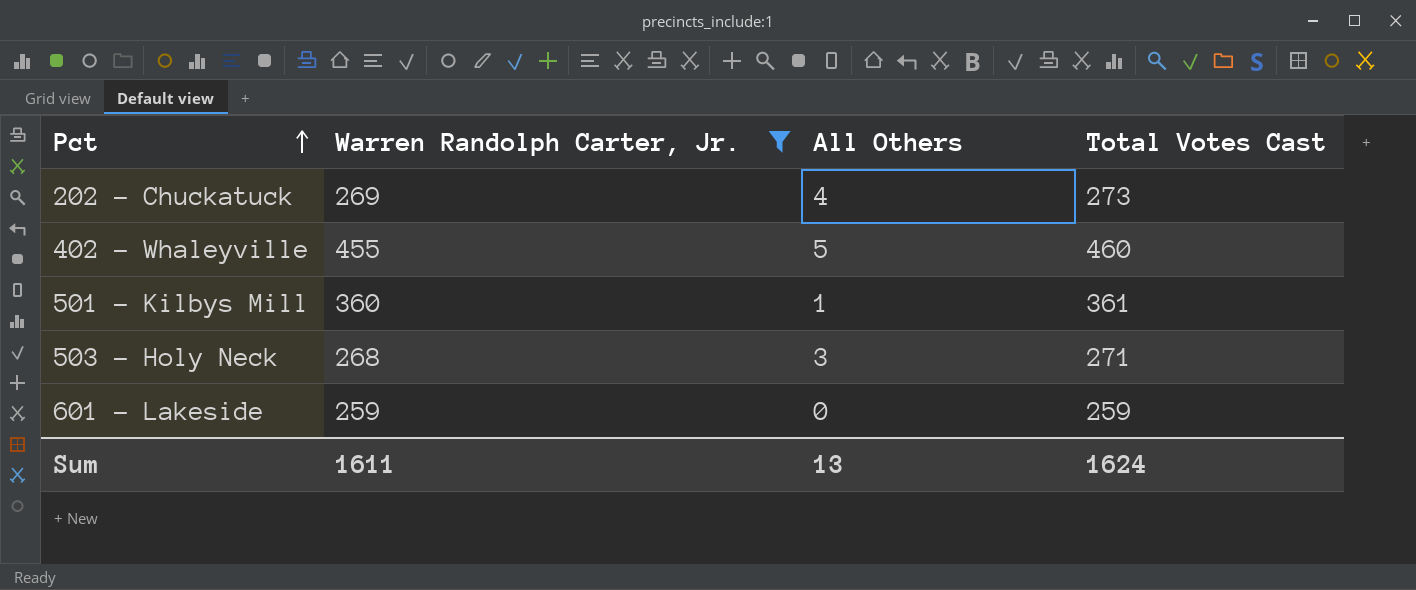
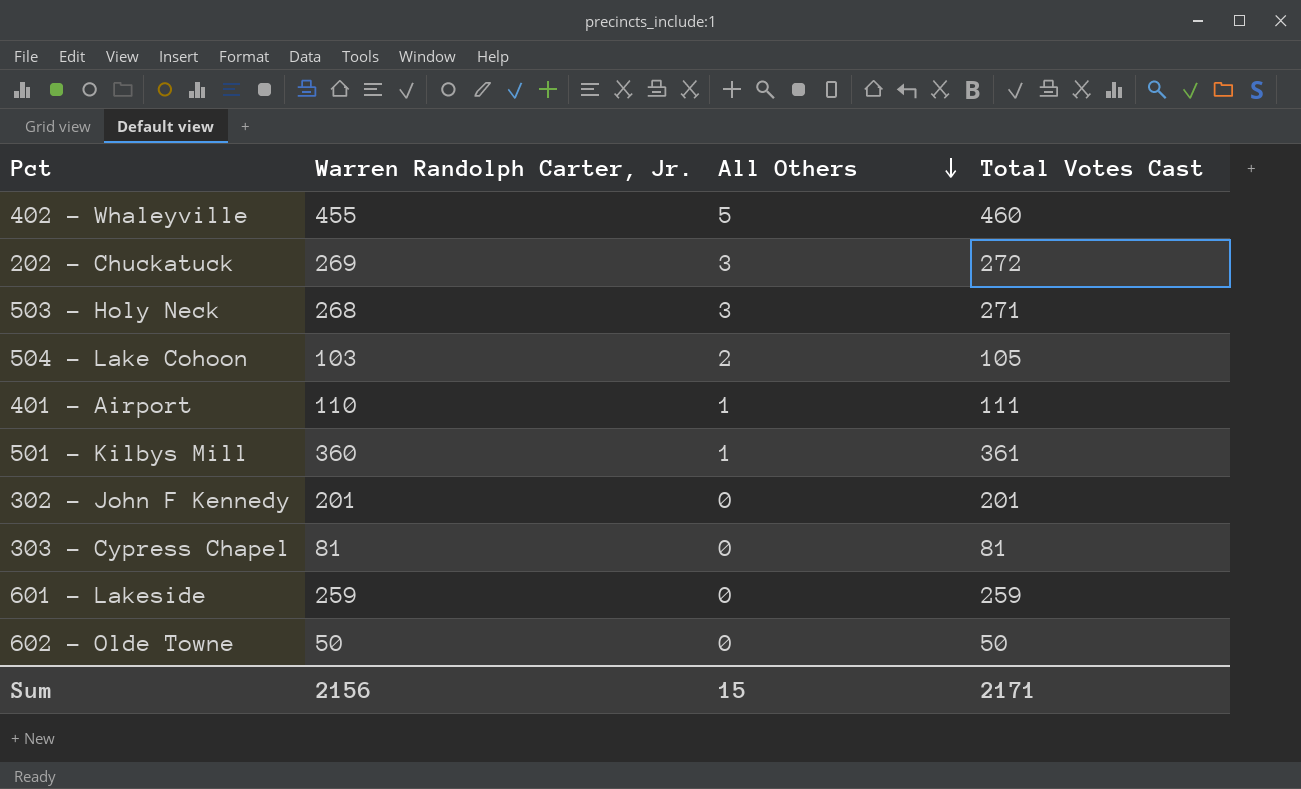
filter: Warren Randolph Carter, Jr. >= 259 -> none
row order: Pct ascending -> All Others descending
202 - Chuckatuck | All Others: 4 -> 3
202 - Chuckatuck | Total Votes Cast: 273 -> 272
Sum | Warren Randolph Carter, Jr.: 1611 -> 2156
Sum | All Others: 13 -> 15
Sum | Total Votes Cast: 1624 -> 2171

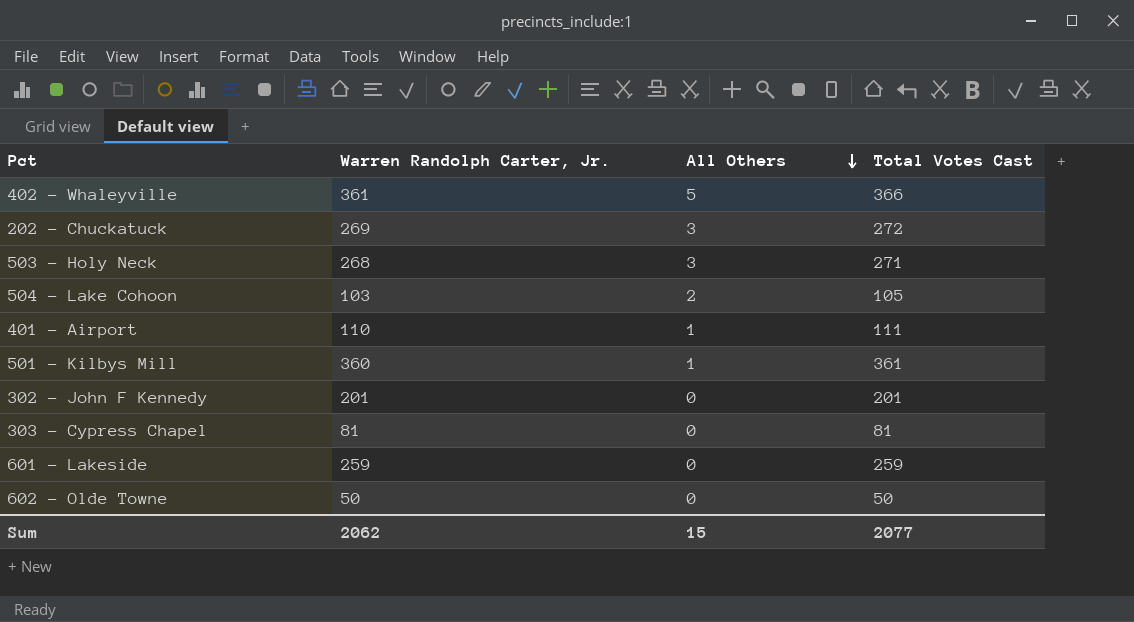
402 - Whaleyville | Warren Randolph Carter, Jr.: 455 -> 361
402 - Whaleyville | Total Votes Cast: 460 -> 366
Sum | Warren Randolph Carter, Jr.: 2156 -> 2062
Sum | Total Votes Cast: 2171 -> 2077

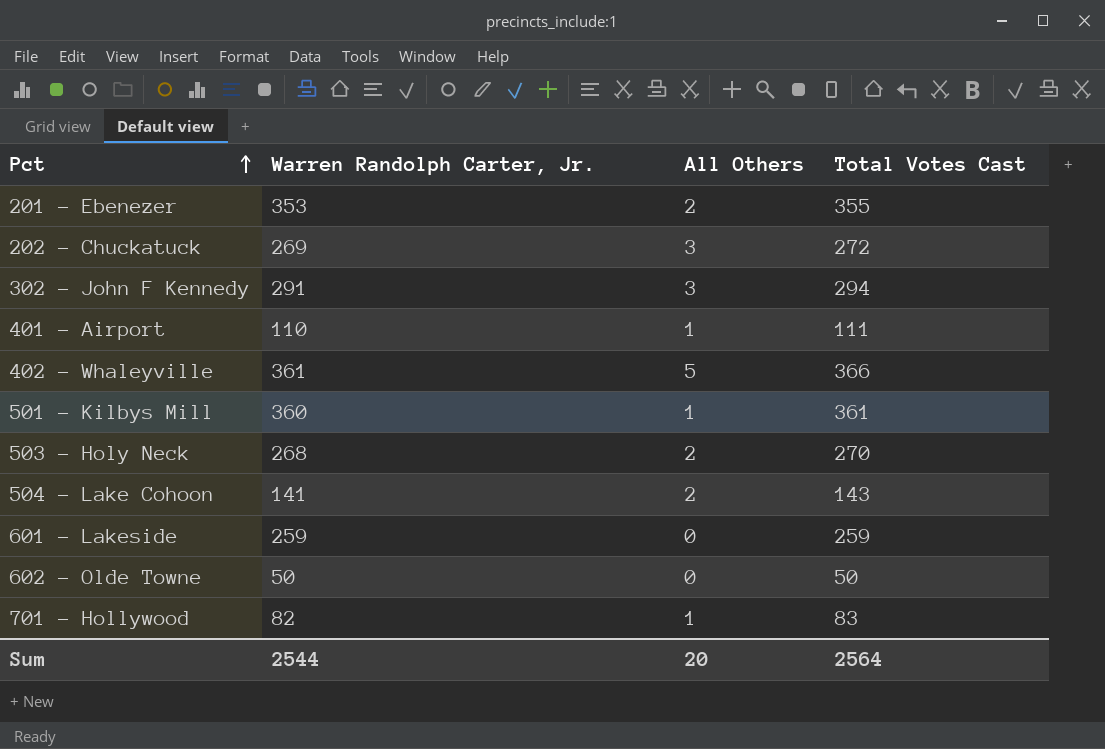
row order: All Others descending -> Pct ascending
row 303 - Cypress Chapel: 81 | 0 | 81 -> none
row 201 - Ebenezer: none -> 353 | 2 | 355
302 - John F Kennedy | Warren Randolph Carter, Jr.: 201 -> 291
302 - John F Kennedy | All Others: 0 -> 3
302 - John F Kennedy | Total Votes Cast: 201 -> 294
503 - Holy Neck | All Others: 3 -> 2
503 - Holy Neck | Total Votes Cast: 271 -> 270
504 - Lake Cohoon | Warren Randolph Carter, Jr.: 103 -> 141
504 - Lake Cohoon | Total Votes Cast: 105 -> 143
row 701 - Hollywood: none -> 82 | 1 | 83
Sum | Warren Randolph Carter, Jr.: 2062 -> 2544
Sum | All Others: 15 -> 20
Sum | Total Votes Cast: 2077 -> 2564

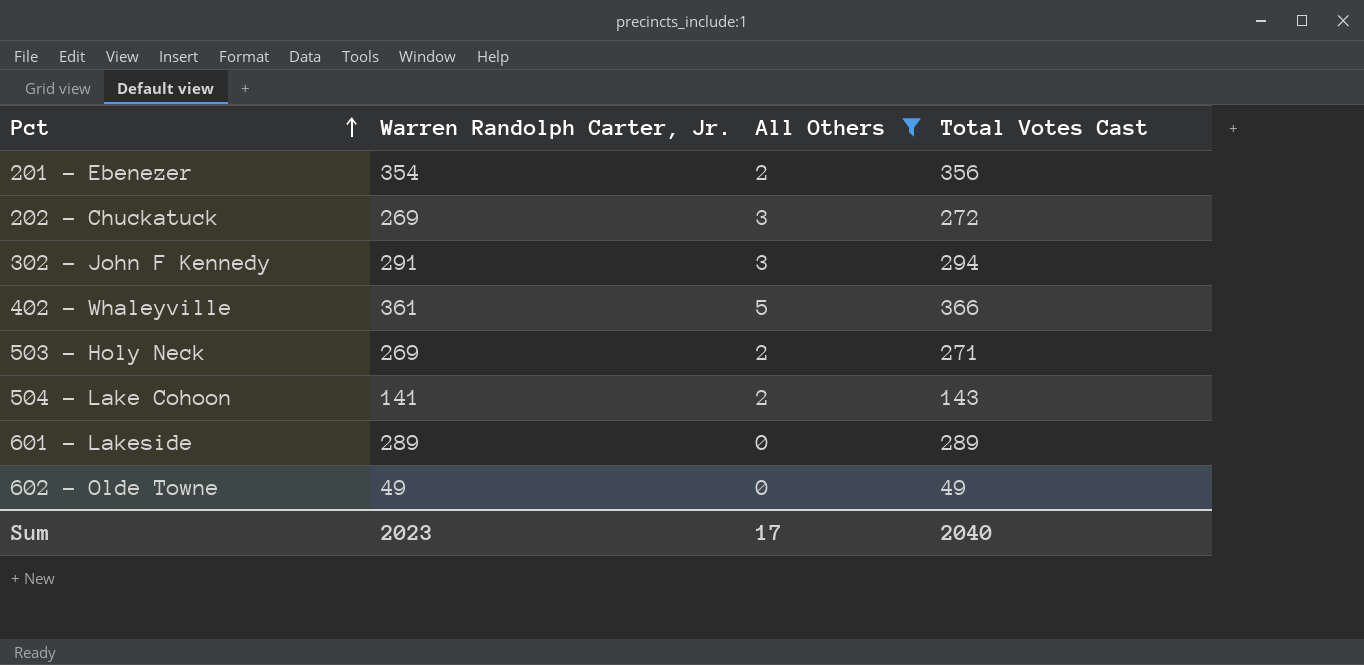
filter: none -> All Others != 1
201 - Ebenezer | Warren Randolph Carter, Jr.: 353 -> 354
201 - Ebenezer | Total Votes Cast: 355 -> 356
503 - Holy Neck | Warren Randolph Carter, Jr.: 268 -> 269
503 - Holy Neck | Total Votes Cast: 270 -> 271
601 - Lakeside | Warren Randolph Carter, Jr.: 259 -> 289
601 - Lakeside | Total Votes Cast: 259 -> 289
602 - Olde Towne | Warren Randolph Carter, Jr.: 50 -> 49
602 - Olde Towne | Total Votes Cast: 50 -> 49
Sum | Warren Randolph Carter, Jr.: 2544 -> 2023
Sum | All Others: 20 -> 17
Sum | Total Votes Cast: 2564 -> 2040

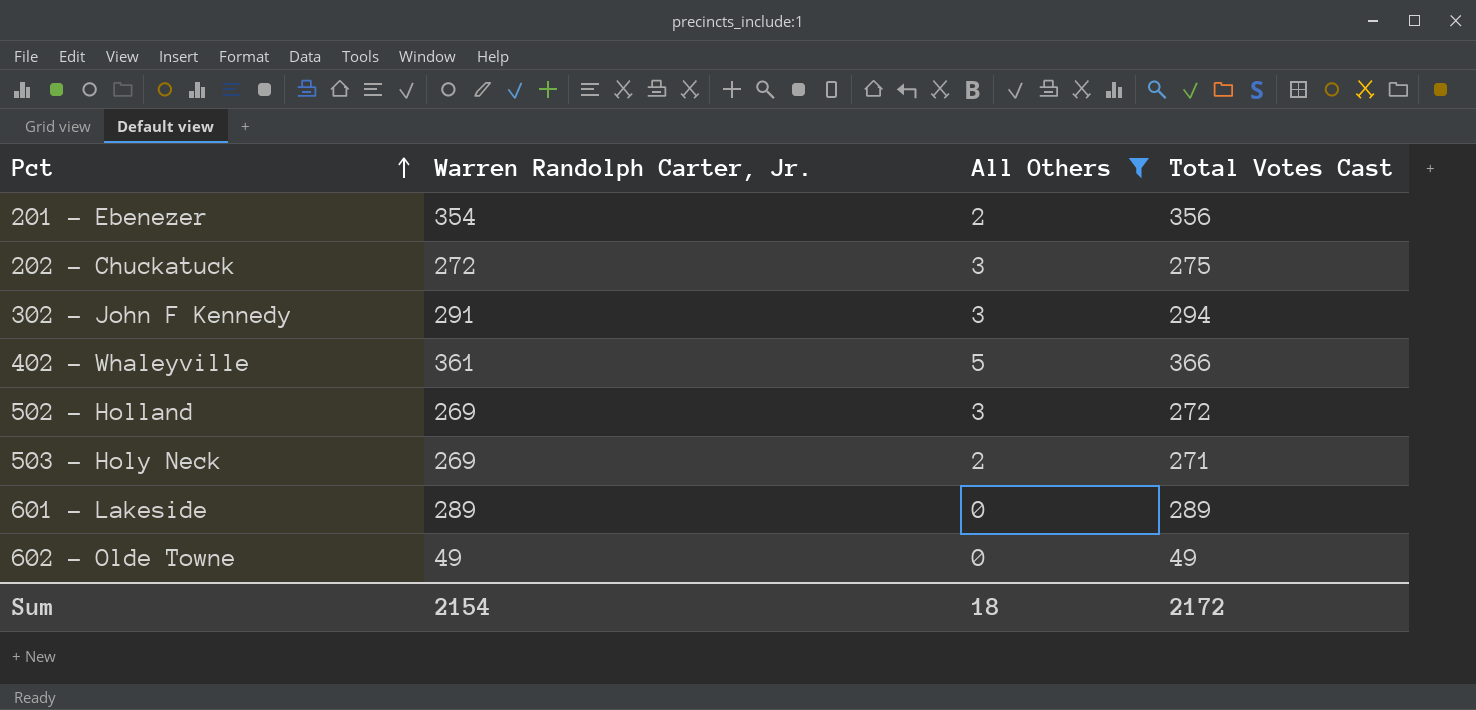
row 504 - Lake Cohoon: 141 | 2 | 143 -> none
202 - Chuckatuck | Warren Randolph Carter, Jr.: 269 -> 272
202 - Chuckatuck | Total Votes Cast: 272 -> 275
row 502 - Holland: none -> 269 | 3 | 272
Sum | Warren Randolph Carter, Jr.: 2023 -> 2154
Sum | All Others: 17 -> 18
Sum | Total Votes Cast: 2040 -> 2172

